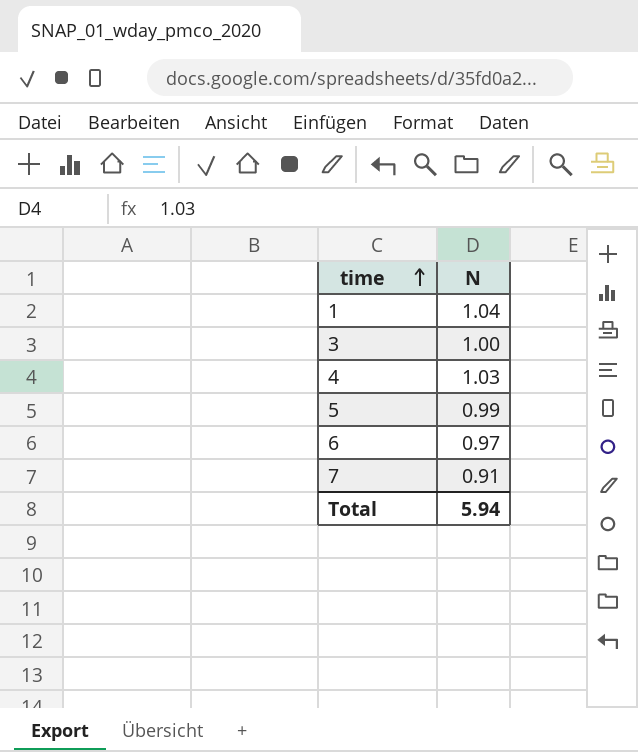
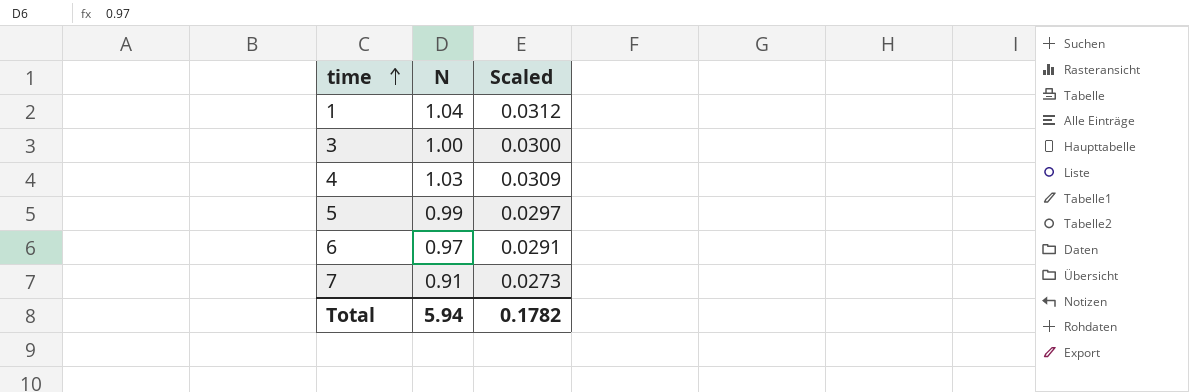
column Scaled | formula: none -> [N] * 0.03

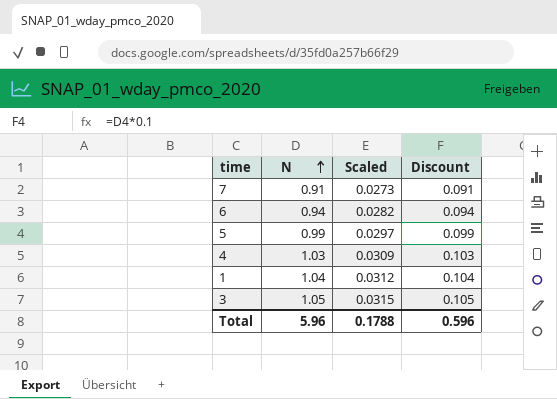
row order: time ascending -> N ascending
column Discount | formula: none -> [N] * 0.1
6 | N: 0.97 -> 0.94
6 | Scaled: 0.0291 -> 0.0282
3 | N: 1.00 -> 1.05
3 | Scaled: 0.0300 -> 0.0315
Total | N: 5.94 -> 5.96
Total | Scaled: 0.1782 -> 0.1788

